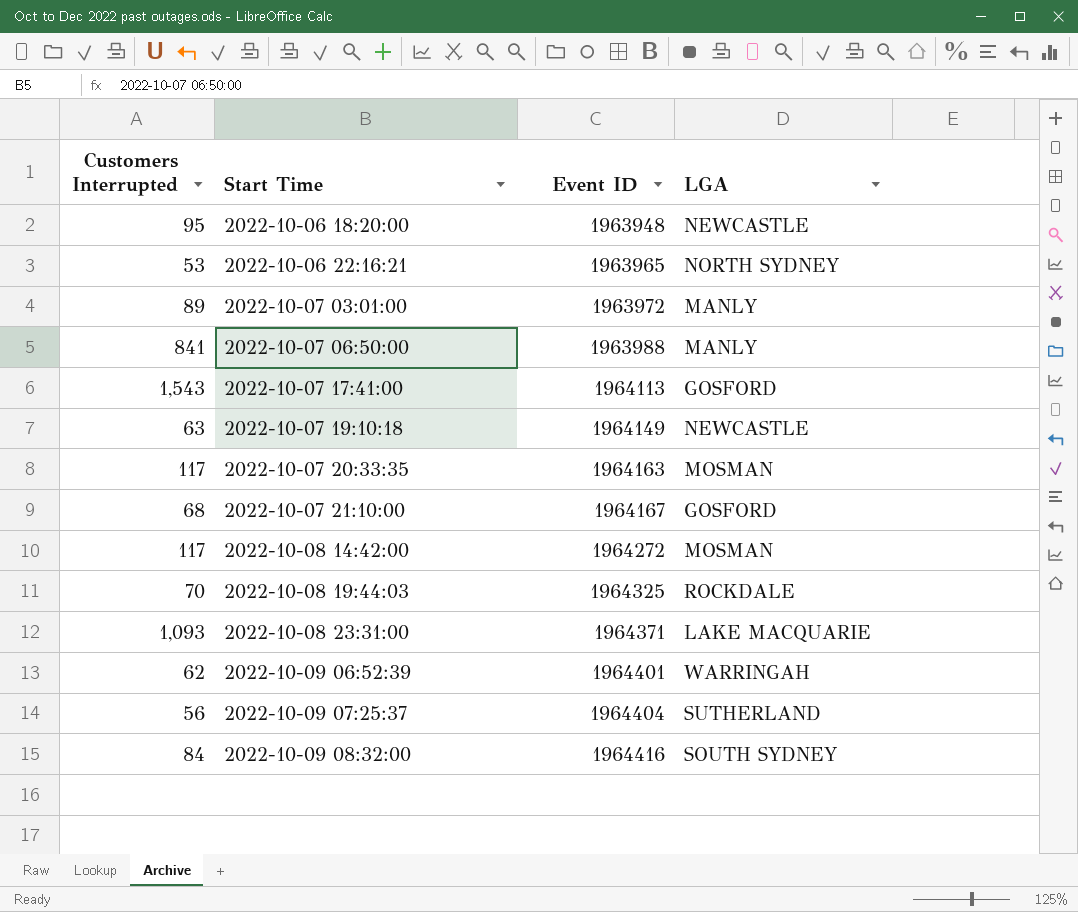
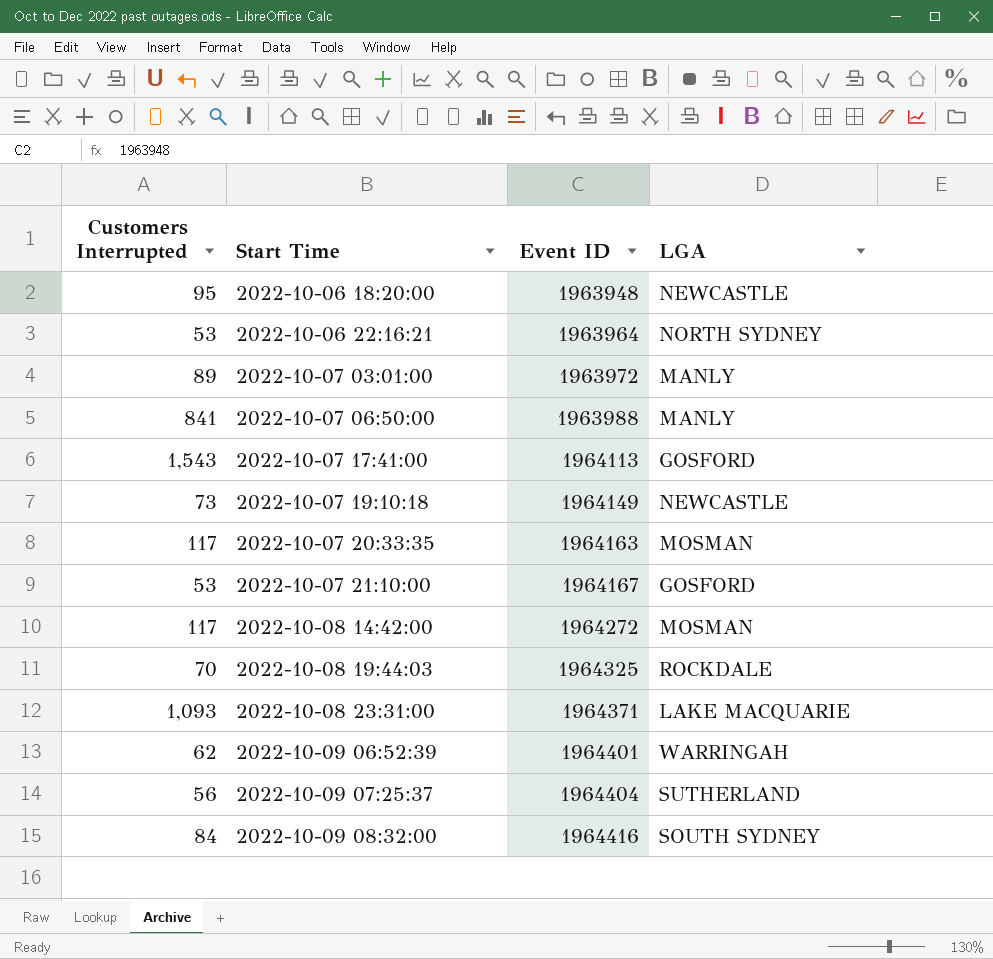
2022-10-06 22:16:21 | Event ID: 1963965 -> 1963964
2022-10-07 19:10:18 | Customers Interrupted: 63 -> 73
2022-10-07 21:10:00 | Customers Interrupted: 68 -> 53

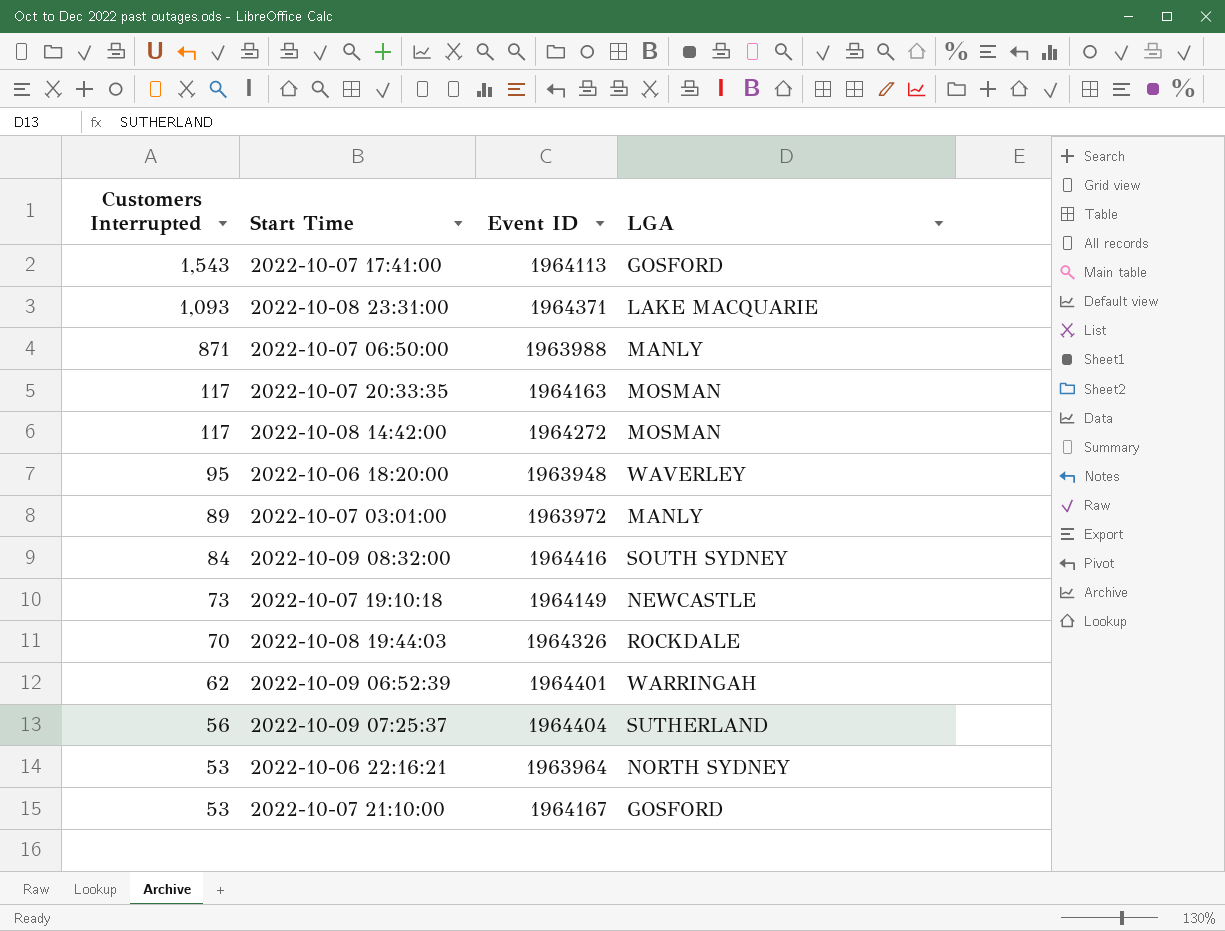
row order: Start Time ascending -> Customers Interrupted descending
2022-10-07 06:50:00 | Customers Interrupted: 841 -> 871
2022-10-06 18:20:00 | LGA: NEWCASTLE -> WAVERLEY
2022-10-08 19:44:03 | Event ID: 1964325 -> 1964326

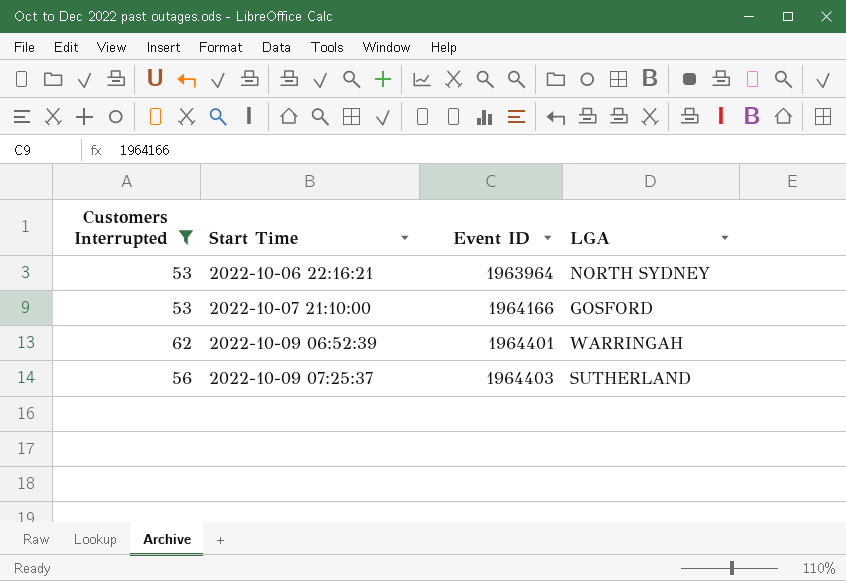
filter: none -> Customers Interrupted <= 62
row order: Customers Interrupted descending -> Start Time ascending
2022-10-07 21:10:00 | Event ID: 1964167 -> 1964166
2022-10-09 07:25:37 | Event ID: 1964404 -> 1964403

